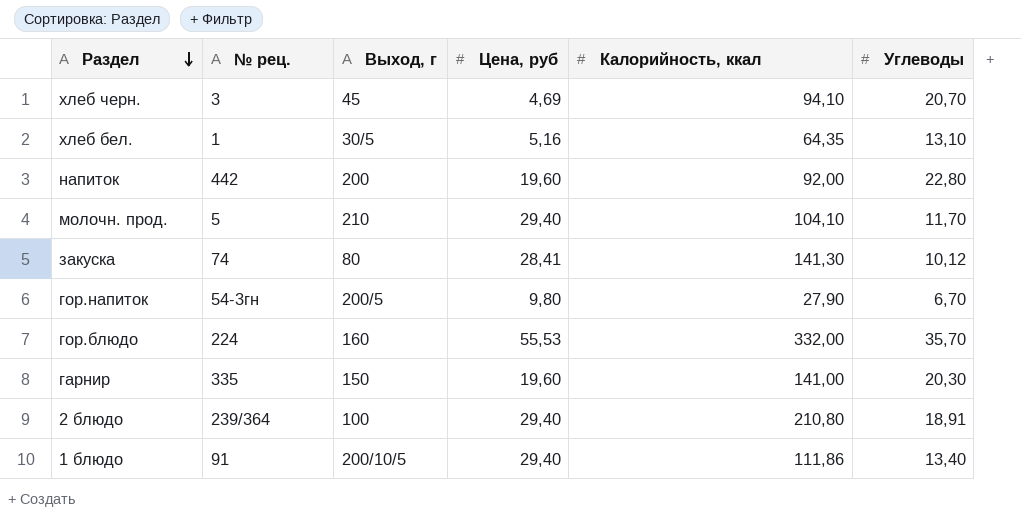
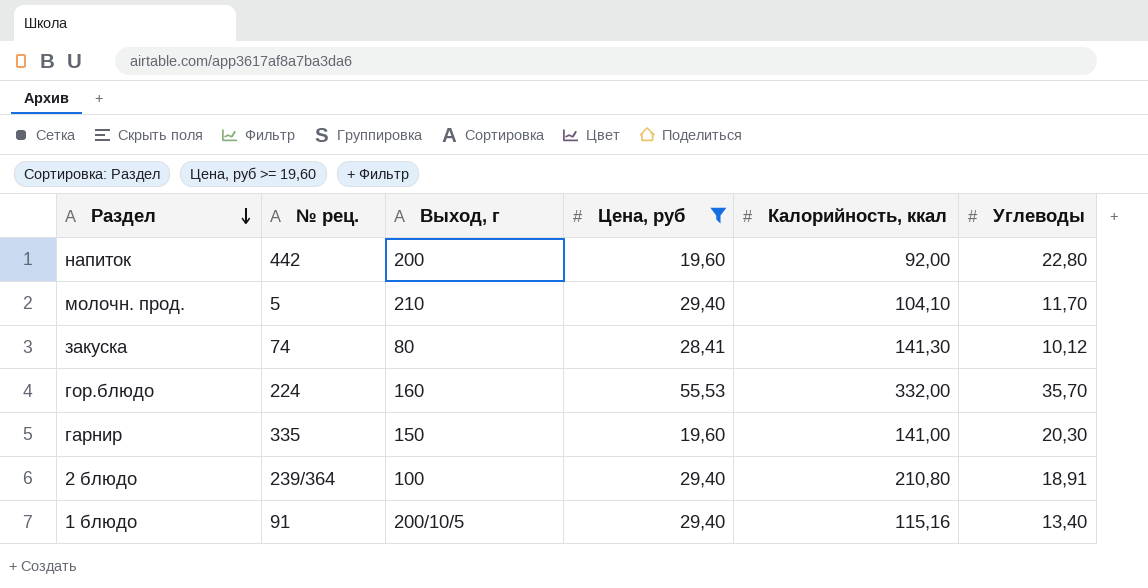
filter: none -> Цена, руб >= 19,60
1 блюдо | Калорийность, ккал: 111,86 -> 115,16

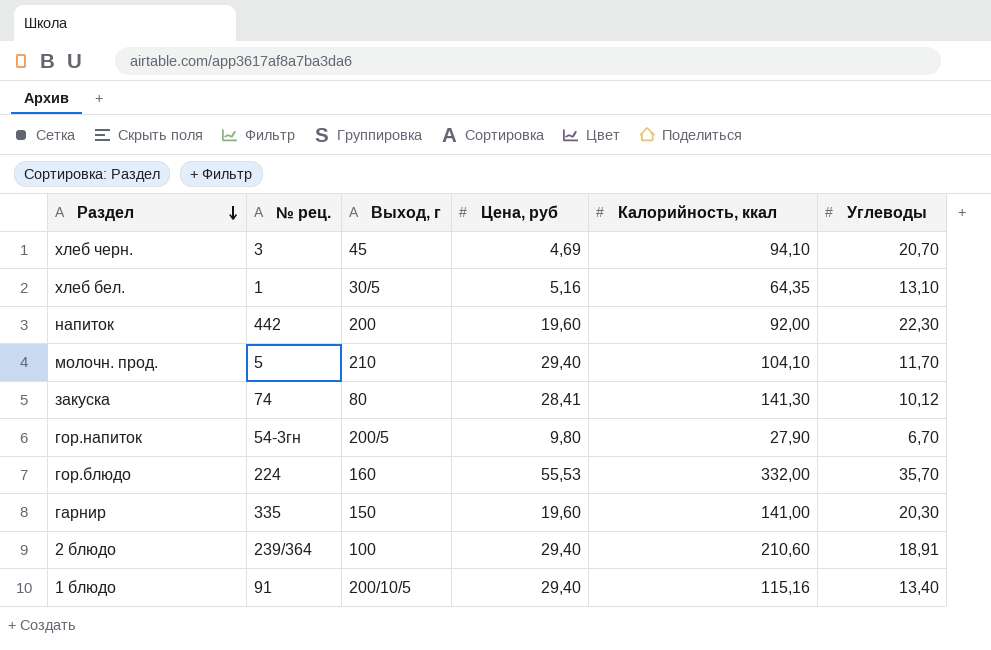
filter: Цена, руб >= 19,60 -> none
напиток | Углеводы: 22,80 -> 22,30
2 блюдо | Калорийность, ккал: 210,80 -> 210,60

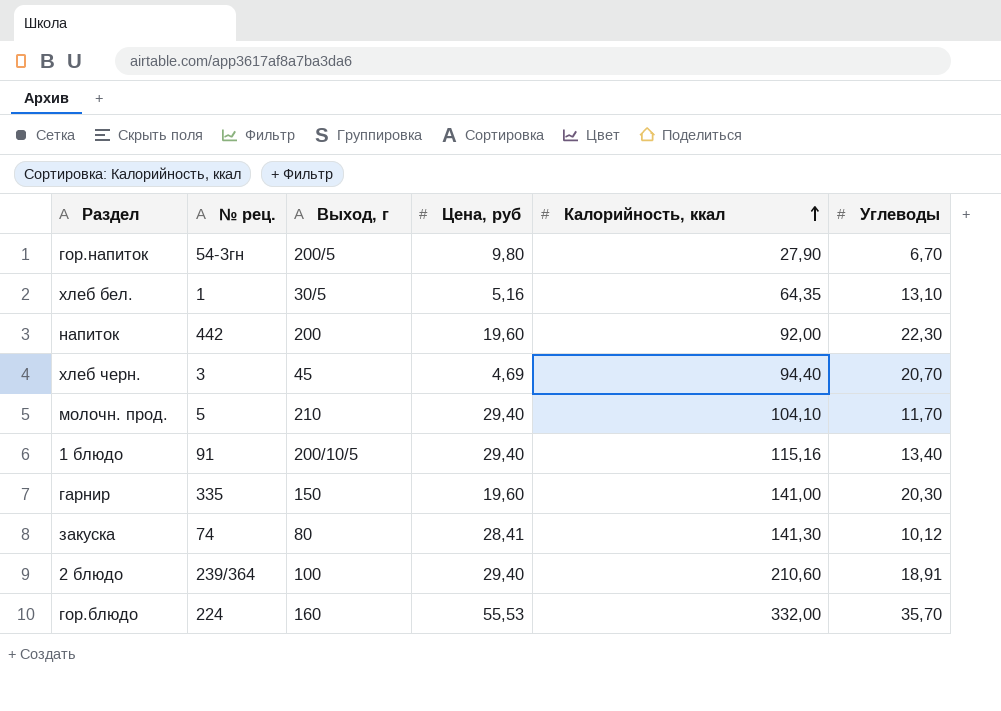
row order: Раздел descending -> Калорийность, ккал ascending
хлеб черн. | Калорийность, ккал: 94,10 -> 94,40

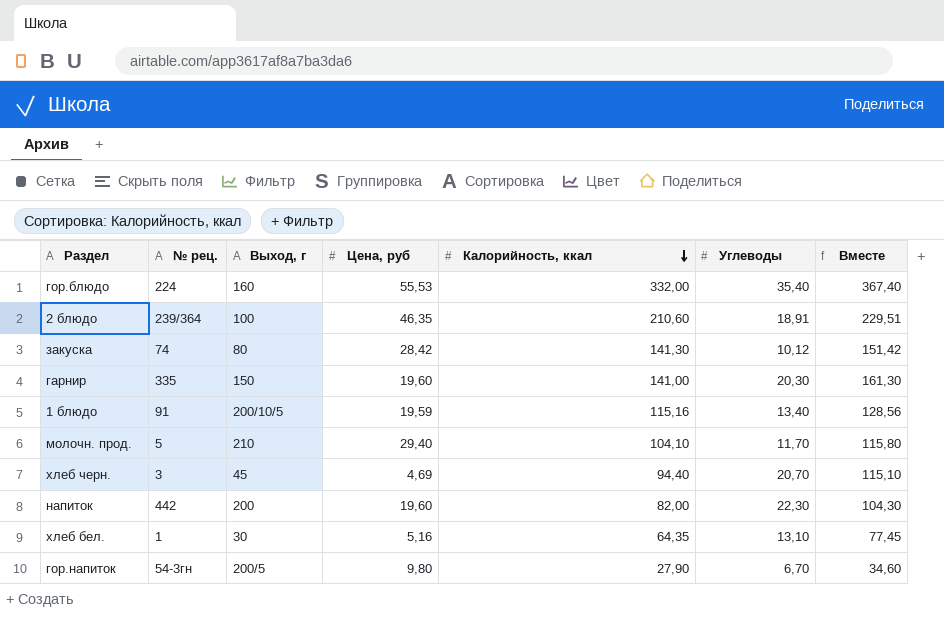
row order: Калорийность, ккал ascending -> Калорийность, ккал descending
column Вместе | formula: none -> [Калорийность, ккал] + [Углеводы]
гор.блюдо | Углеводы: 35,70 -> 35,40
2 блюдо | Цена, руб: 29,40 -> 46,35
закуска | Цена, руб: 28,41 -> 28,42
1 блюдо | Цена, руб: 29,40 -> 19,59
напиток | Калорийность, ккал: 92,00 -> 82,00
хлеб бел. | Выход, г: 30/5 -> 30

